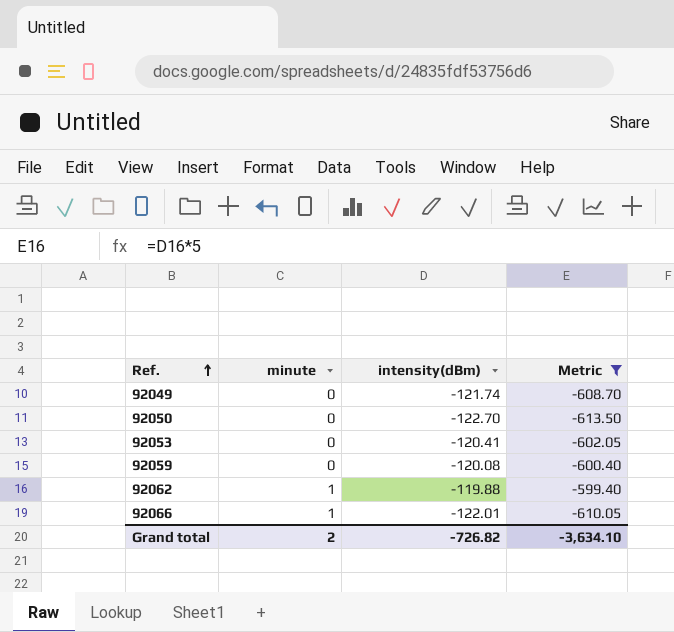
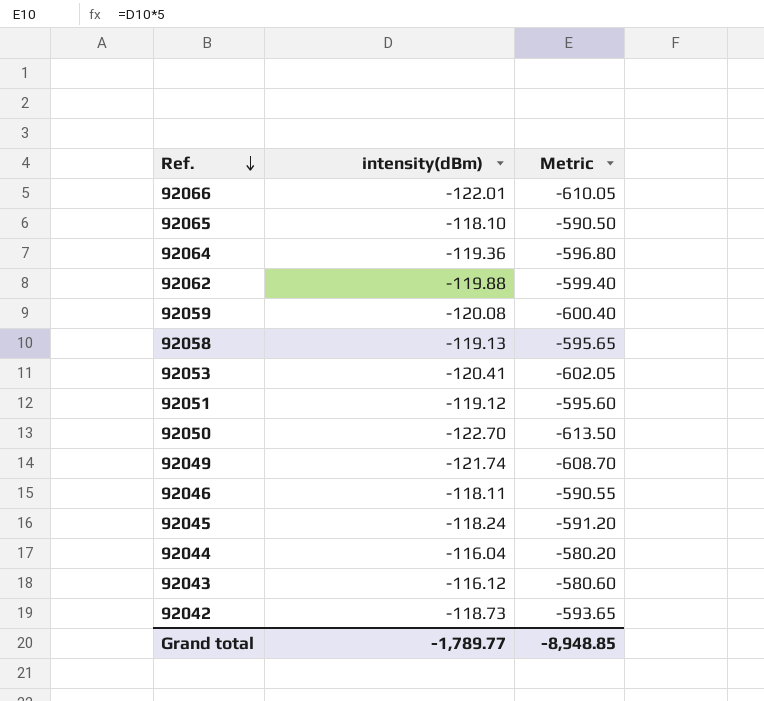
filter: Metric <= -599.40 -> none
row order: Ref. ascending -> Ref. descending
column minute | position: 2 -> none
Grand total | intensity(dBm): -726.82 -> -1,789.77
Grand total | Metric: -3,634.10 -> -8,948.85

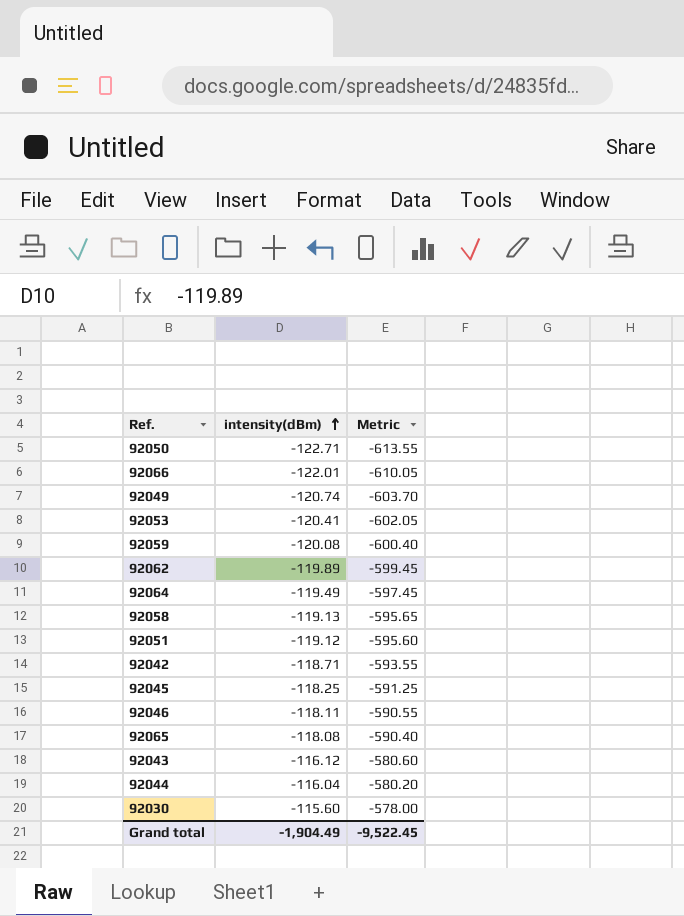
row order: Ref. descending -> intensity(dBm) ascending
92050 | intensity(dBm): -122.70 -> -122.71
92050 | Metric: -613.50 -> -613.55
92049 | intensity(dBm): -121.74 -> -120.74
92049 | Metric: -608.70 -> -603.70
92062 | intensity(dBm): -119.88 -> -119.89
92062 | Metric: -599.40 -> -599.45
92064 | intensity(dBm): -119.36 -> -119.49
92064 | Metric: -596.80 -> -597.45
92042 | intensity(dBm): -118.73 -> -118.71
92042 | Metric: -593.65 -> -593.55
92045 | intensity(dBm): -118.24 -> -118.25
92045 | Metric: -591.20 -> -591.25
92065 | intensity(dBm): -118.10 -> -118.08
92065 | Metric: -590.50 -> -590.40
row 92030: none -> -115.60 | -578.00
Grand total | intensity(dBm): -1,789.77 -> -1,904.49
Grand total | Metric: -8,948.85 -> -9,522.45

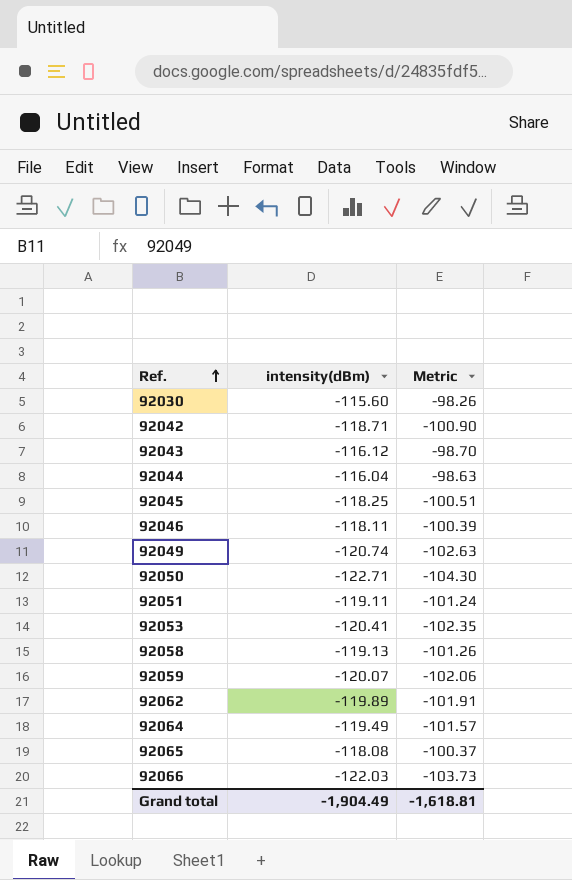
row order: intensity(dBm) ascending -> Ref. ascending
column Metric | formula: [intensity(dBm)] * 5 -> [intensity(dBm)] * 0.85
92051 | intensity(dBm): -119.12 -> -119.11
92059 | intensity(dBm): -120.08 -> -120.07
92066 | intensity(dBm): -122.01 -> -122.03
Grand total | Metric: -9,522.45 -> -1,618.81

